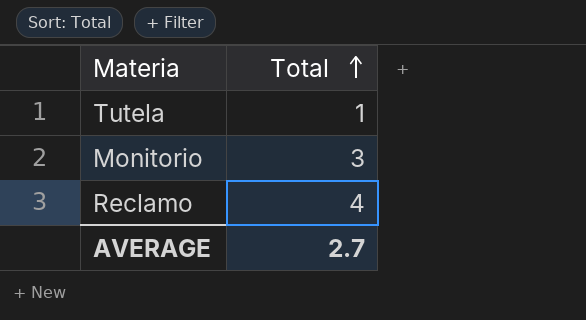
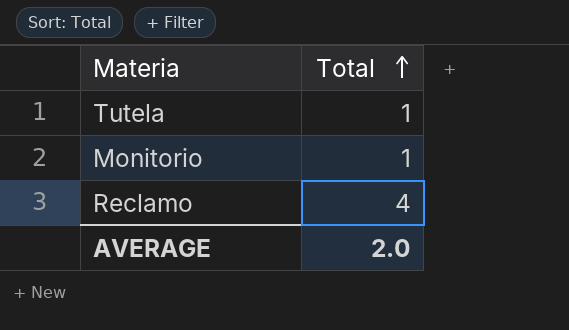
Monitorio | Total: 3 -> 1
AVERAGE | Total: 2.7 -> 2.0

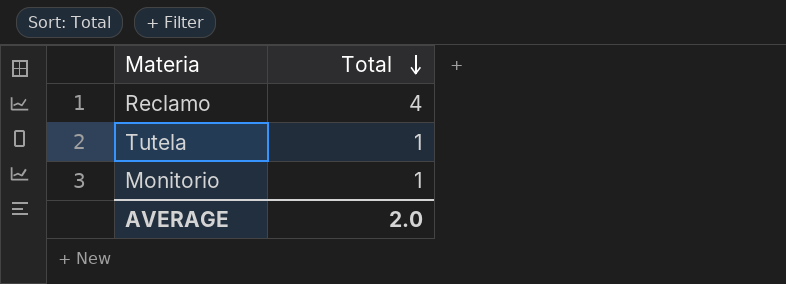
row order: Total ascending -> Total descending

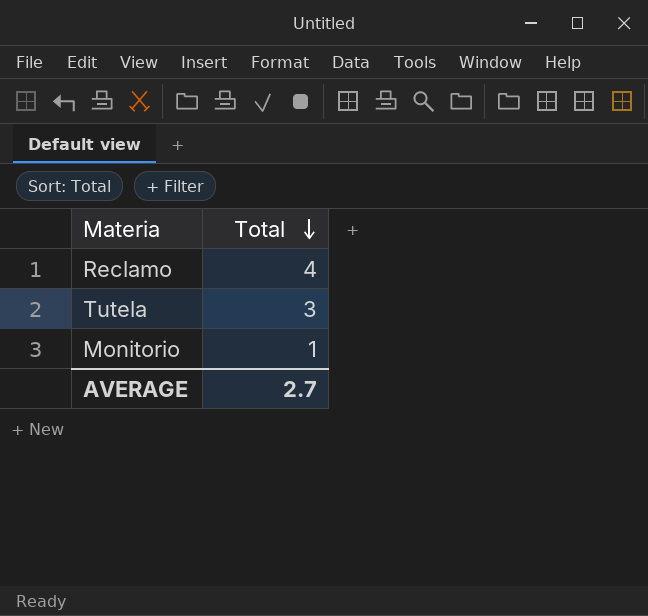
Tutela | Total: 1 -> 3
AVERAGE | Total: 2.0 -> 2.7

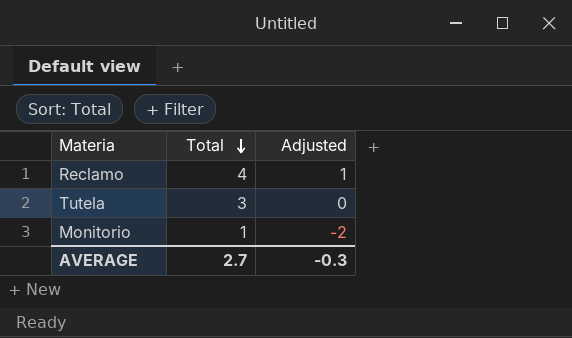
column Adjusted | formula: none -> [Total] - 3

